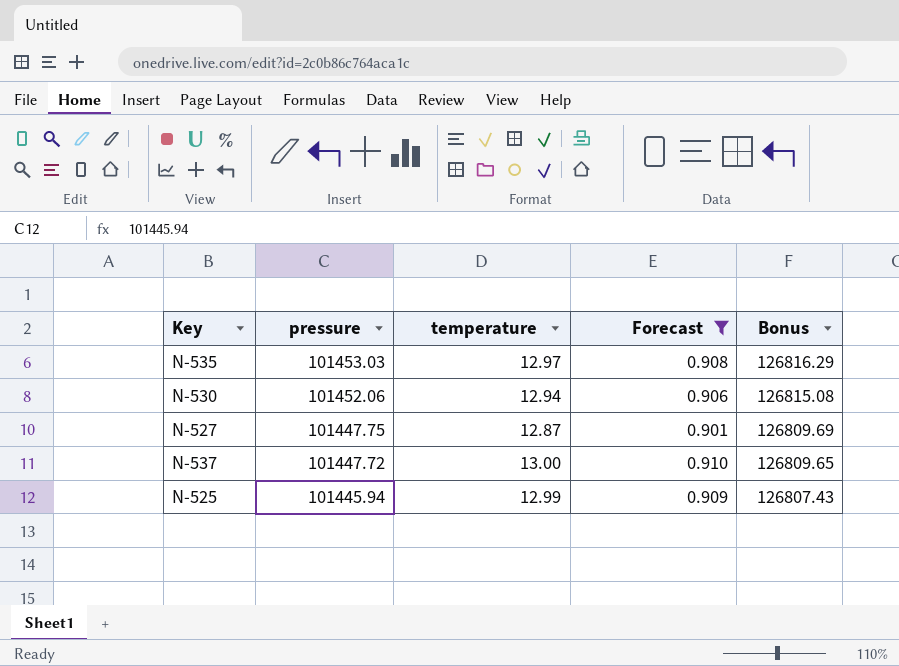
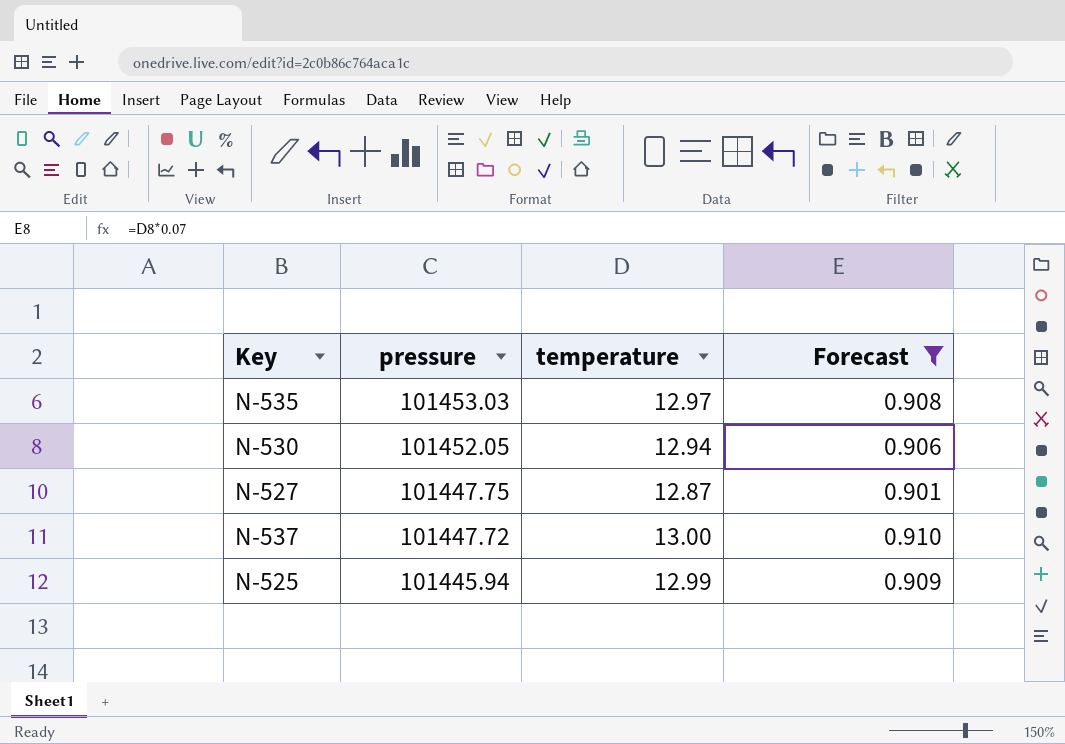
column Bonus | formula: [pressure] * 1.25 -> none
N-530 | pressure: 101452.06 -> 101452.05

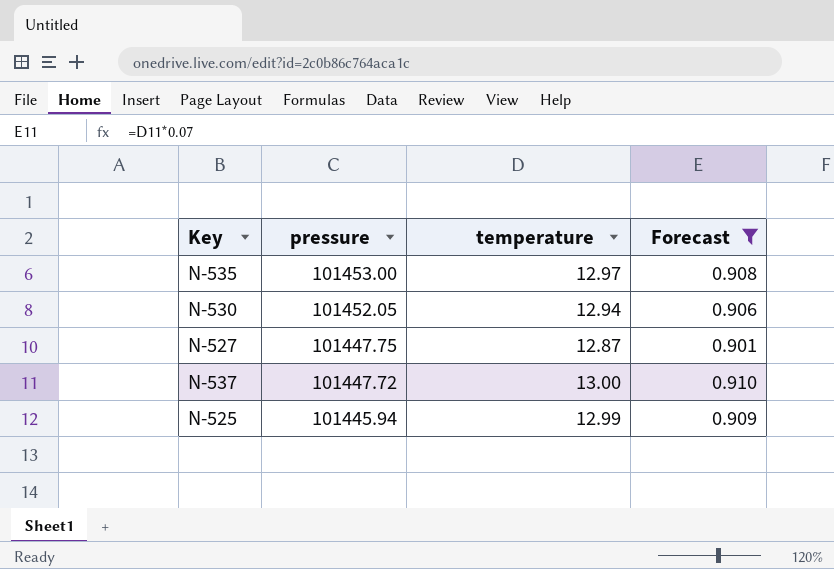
N-535 | pressure: 101453.03 -> 101453.00

